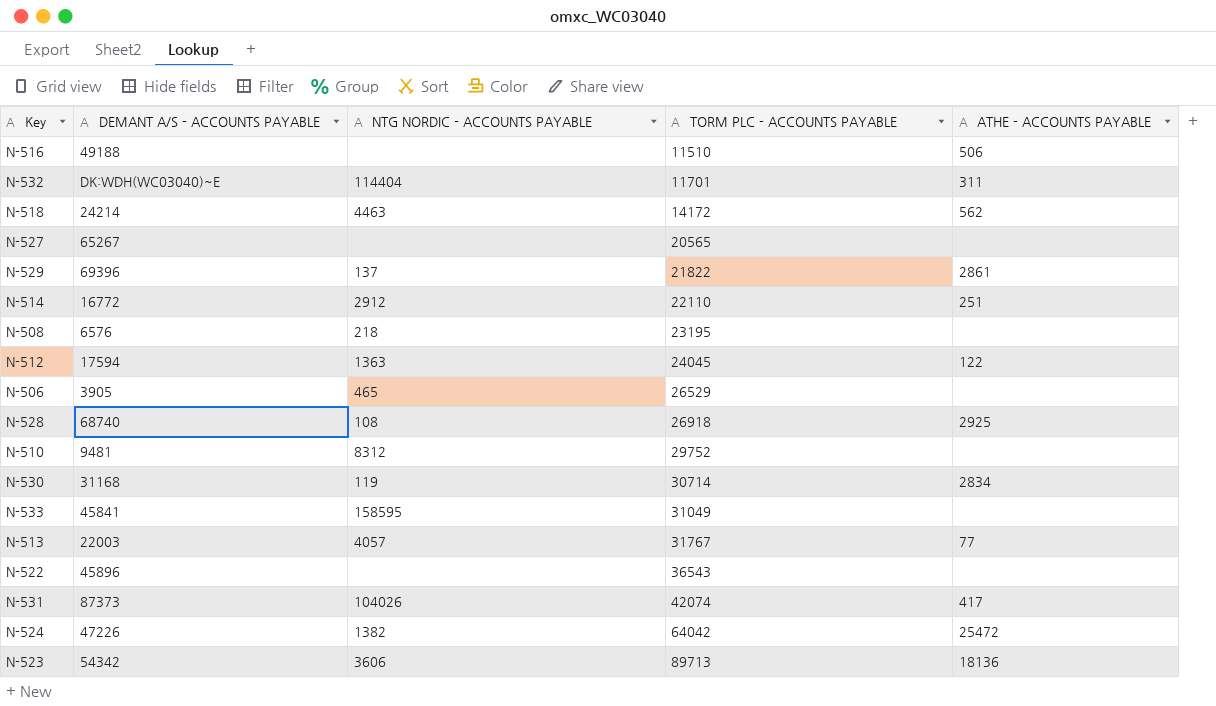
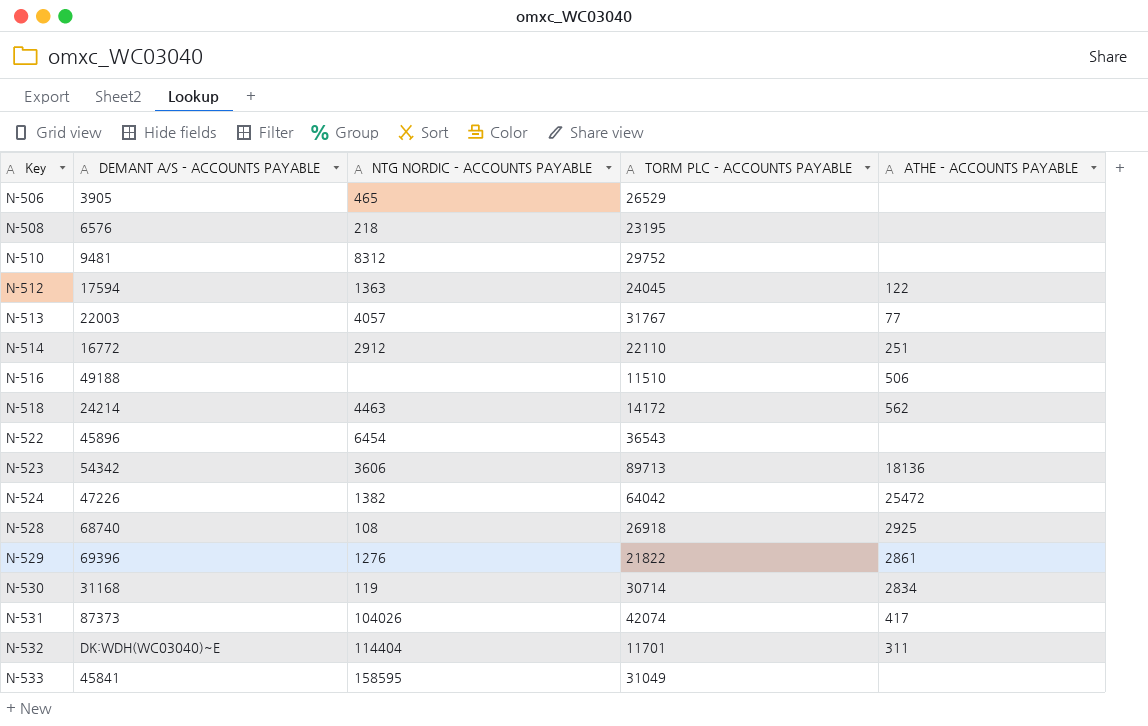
row order: TORM PLC - ACCOUNTS PAYABLE ascending -> Key ascending
row N-527: 65267 | none | 20565 | none -> none
N-522 | NTG NORDIC - ACCOUNTS PAYABLE: none -> 6454
N-529 | NTG NORDIC - ACCOUNTS PAYABLE: 137 -> 1276

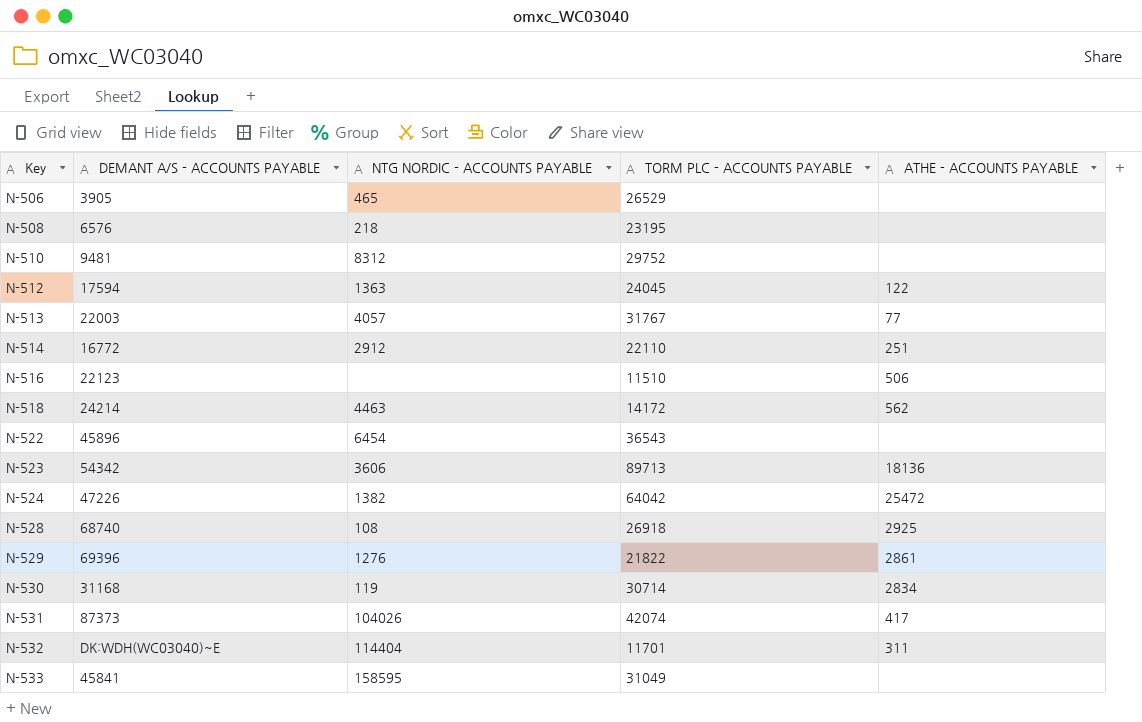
N-516 | DEMANT A/S - ACCOUNTS PAYABLE: 49188 -> 22123

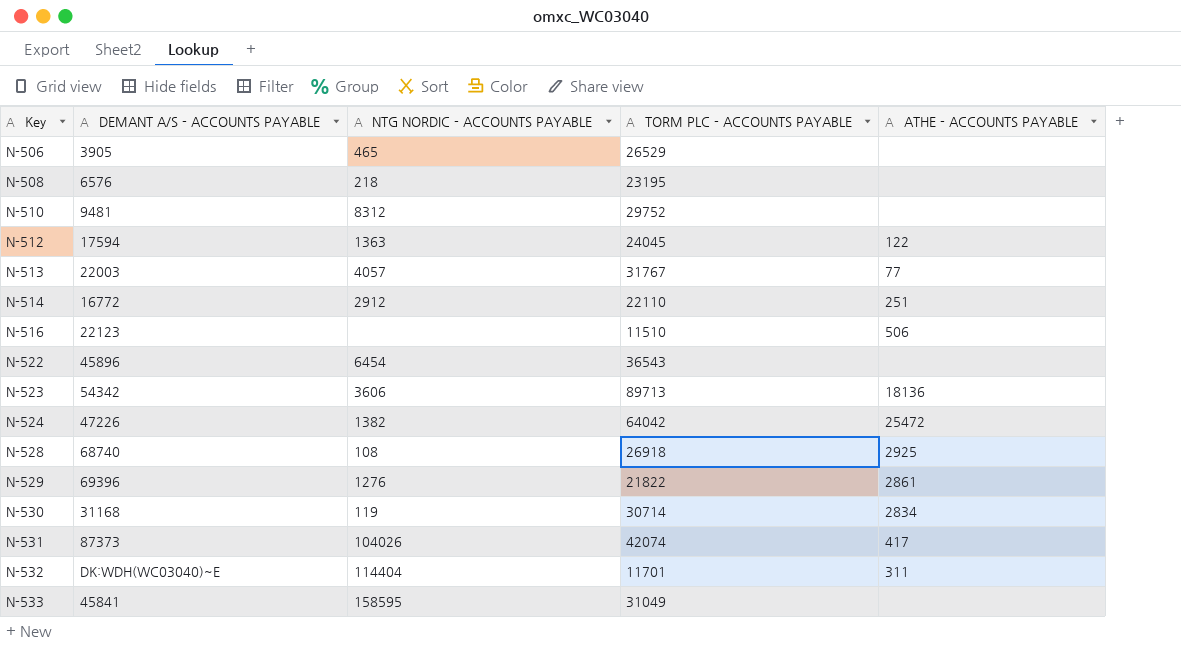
row N-518: 24214 | 4463 | 14172 | 562 -> none

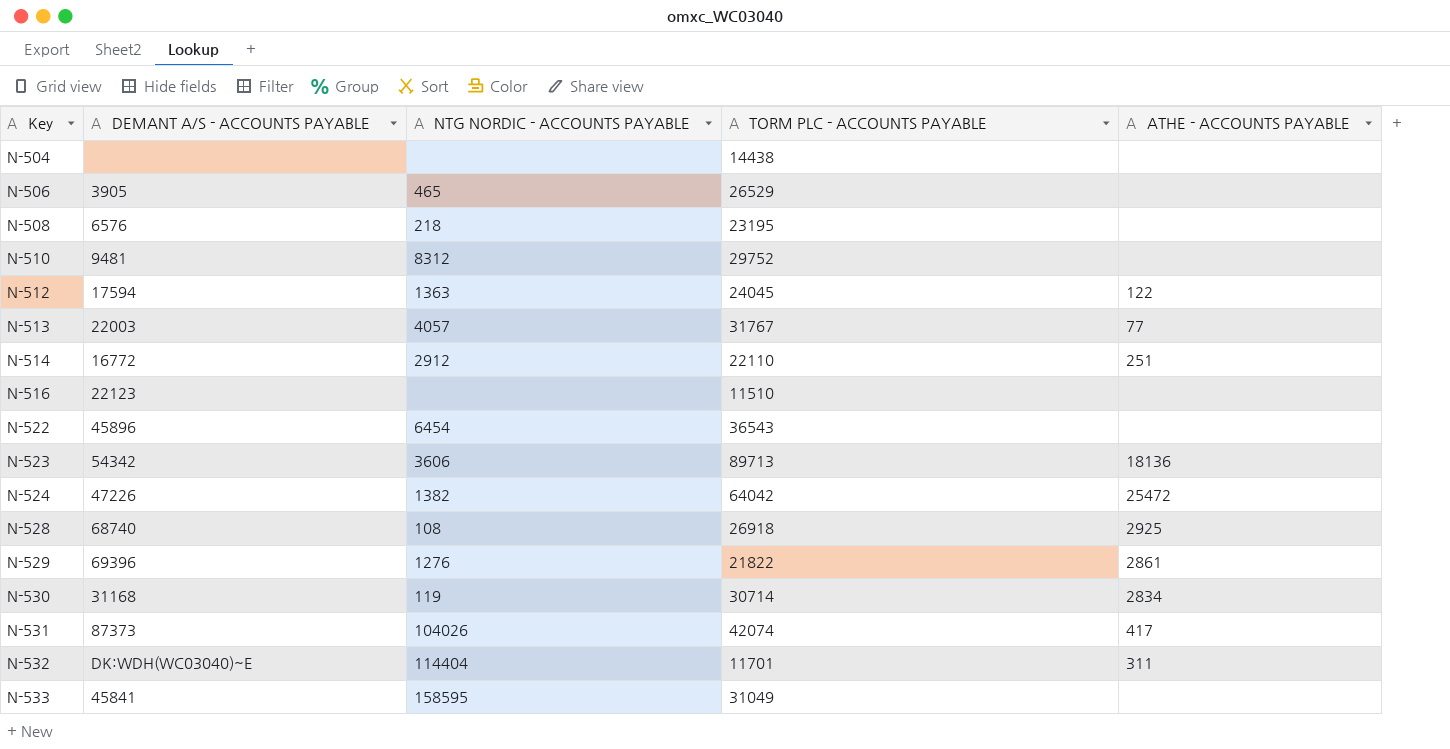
row N-504: none -> none | none | 14438 | none
N-516 | ATHE - ACCOUNTS PAYABLE: 506 -> none

